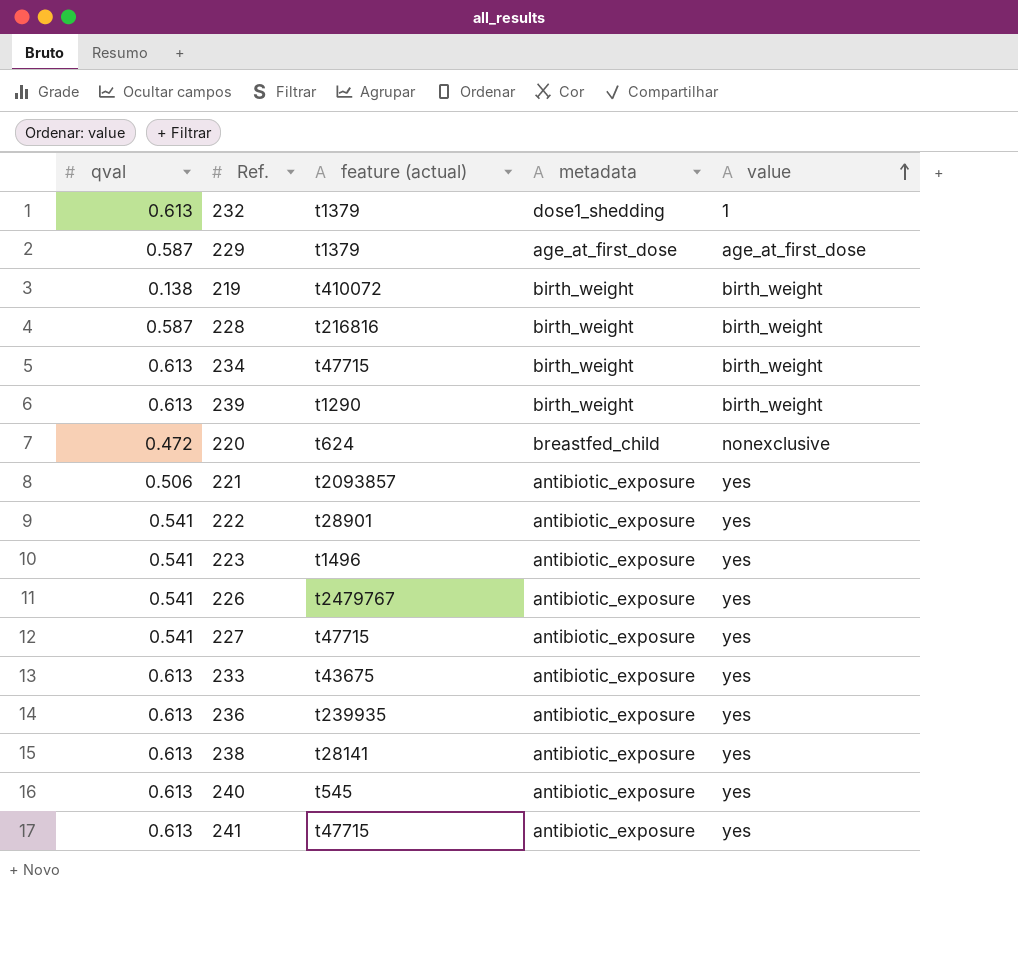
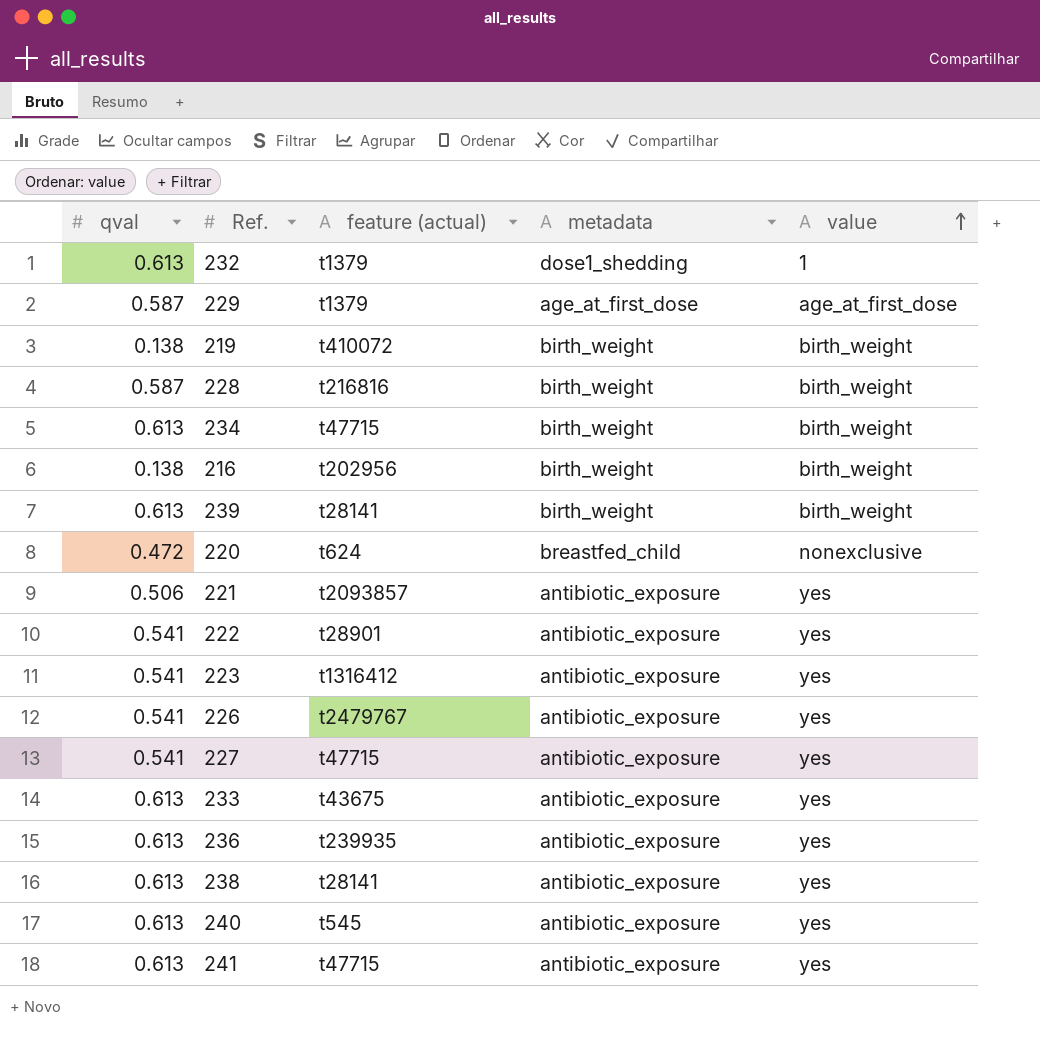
row 216: none -> 0.138 | t202956 | birth_weight | birth_weight
239 | feature (actual): t1290 -> t28141
223 | feature (actual): t1496 -> t1316412

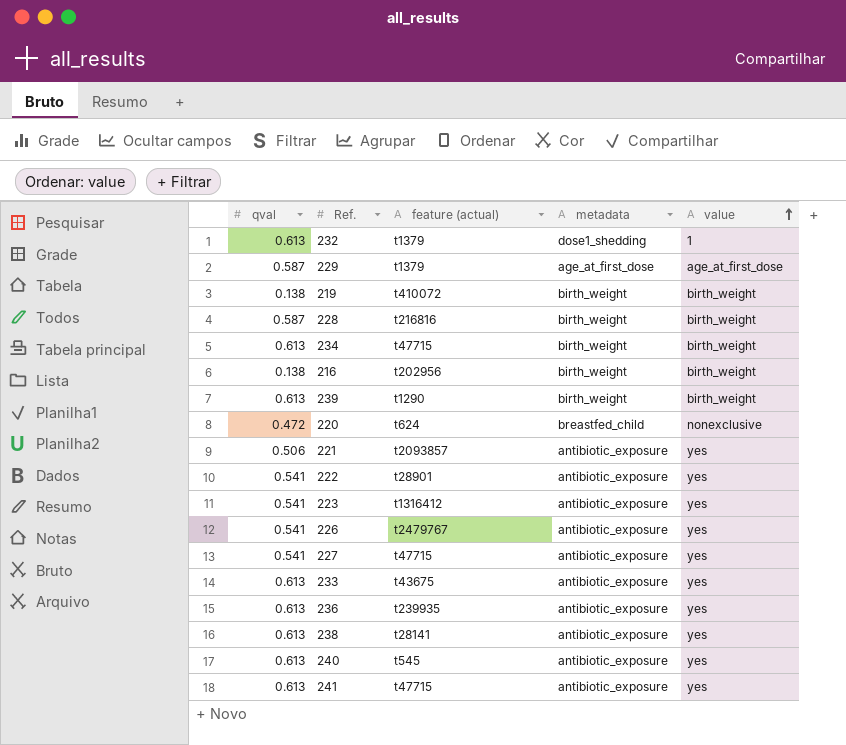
239 | feature (actual): t28141 -> t1290

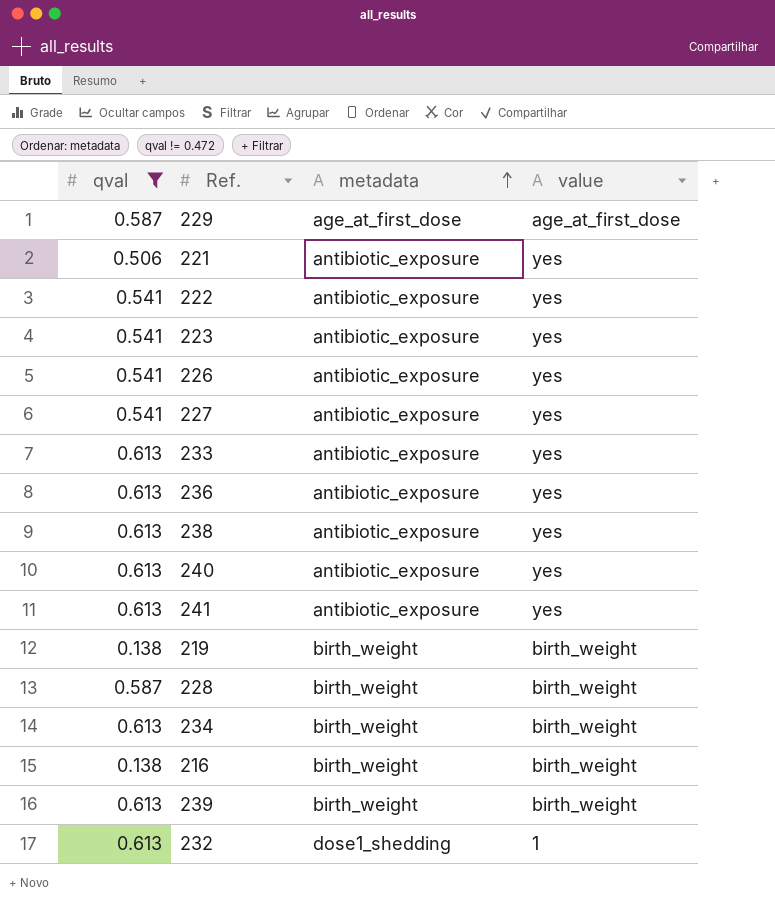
filter: none -> qval != 0.472
row order: value ascending -> metadata ascending
column feature (actual) | position: 3 -> none

